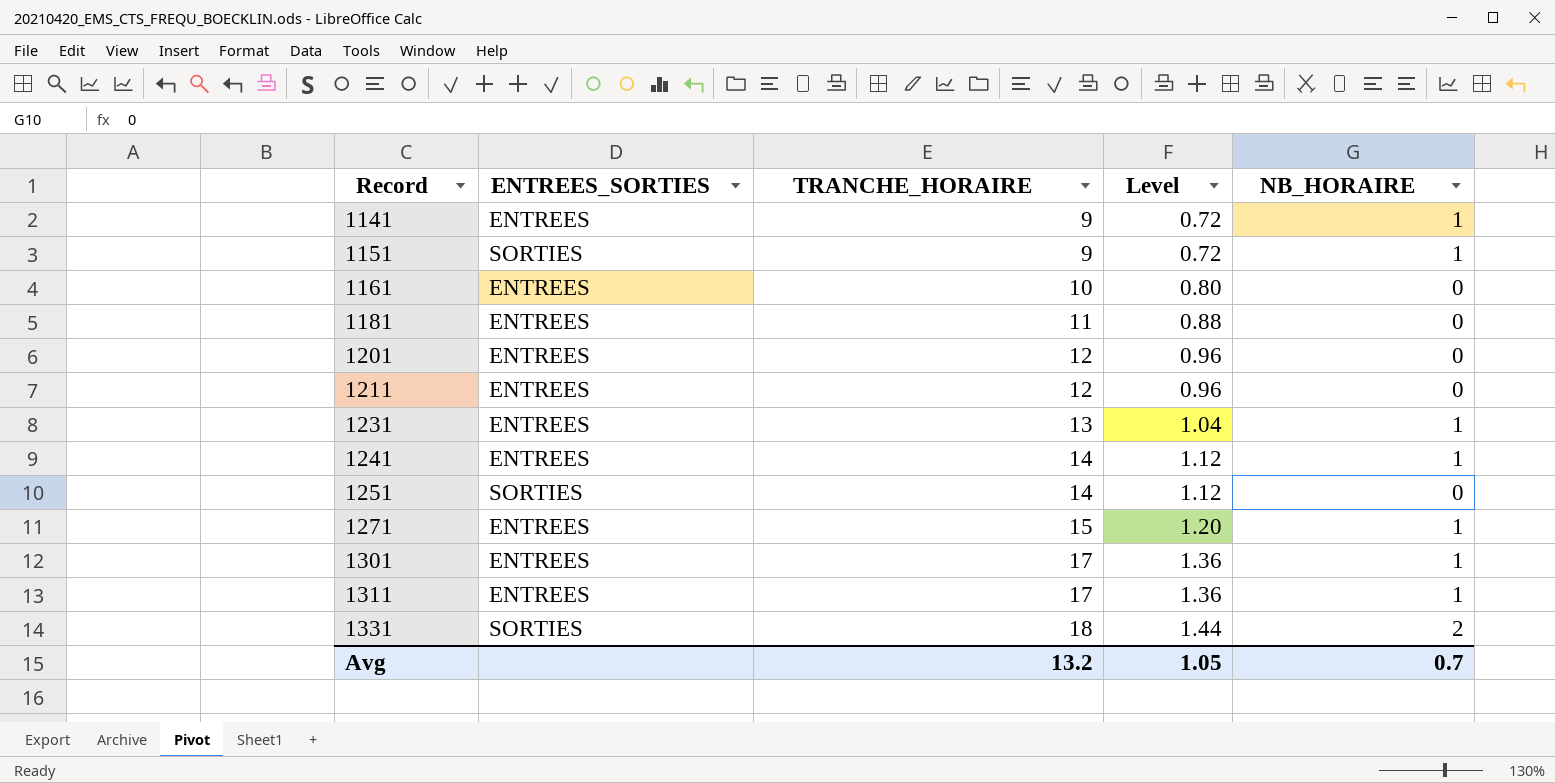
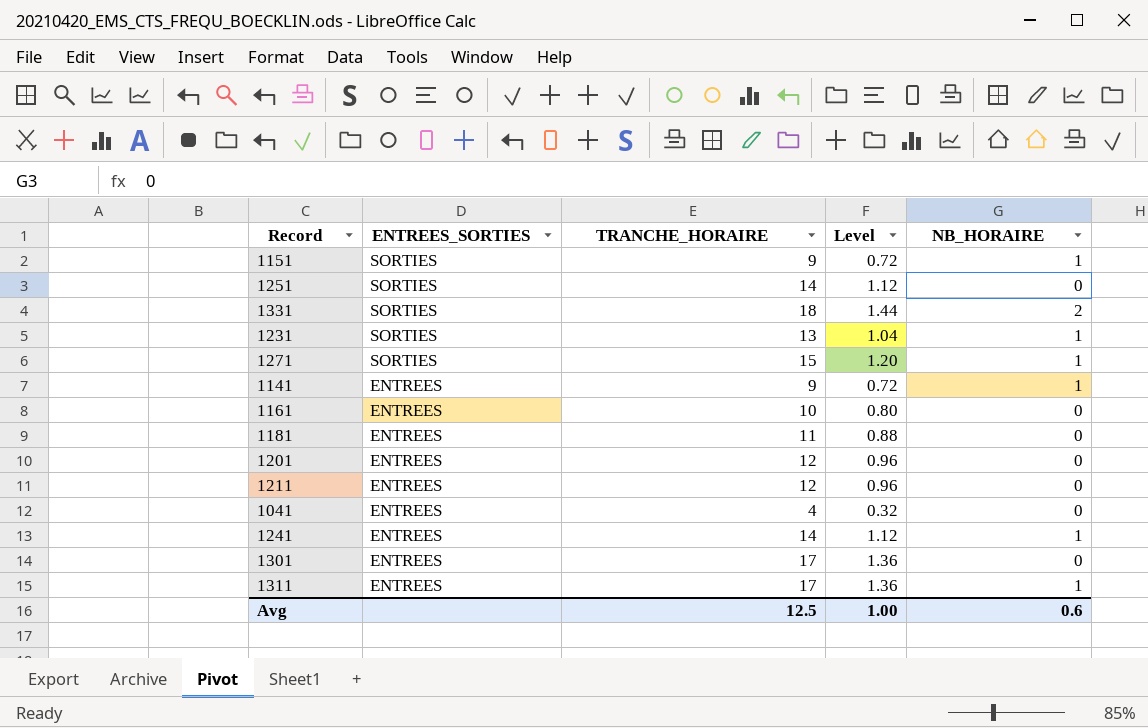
row order: Record ascending -> ENTREES_SORTIES descending
1231 | ENTREES_SORTIES: ENTREES -> SORTIES
1271 | ENTREES_SORTIES: ENTREES -> SORTIES
row 1041: none -> ENTREES | 4 | 0.32 | 0
1301 | NB_HORAIRE: 1 -> 0
Avg | TRANCHE_HORAIRE: 13.2 -> 12.5
Avg | Level: 1.05 -> 1.00
Avg | NB_HORAIRE: 0.7 -> 0.6

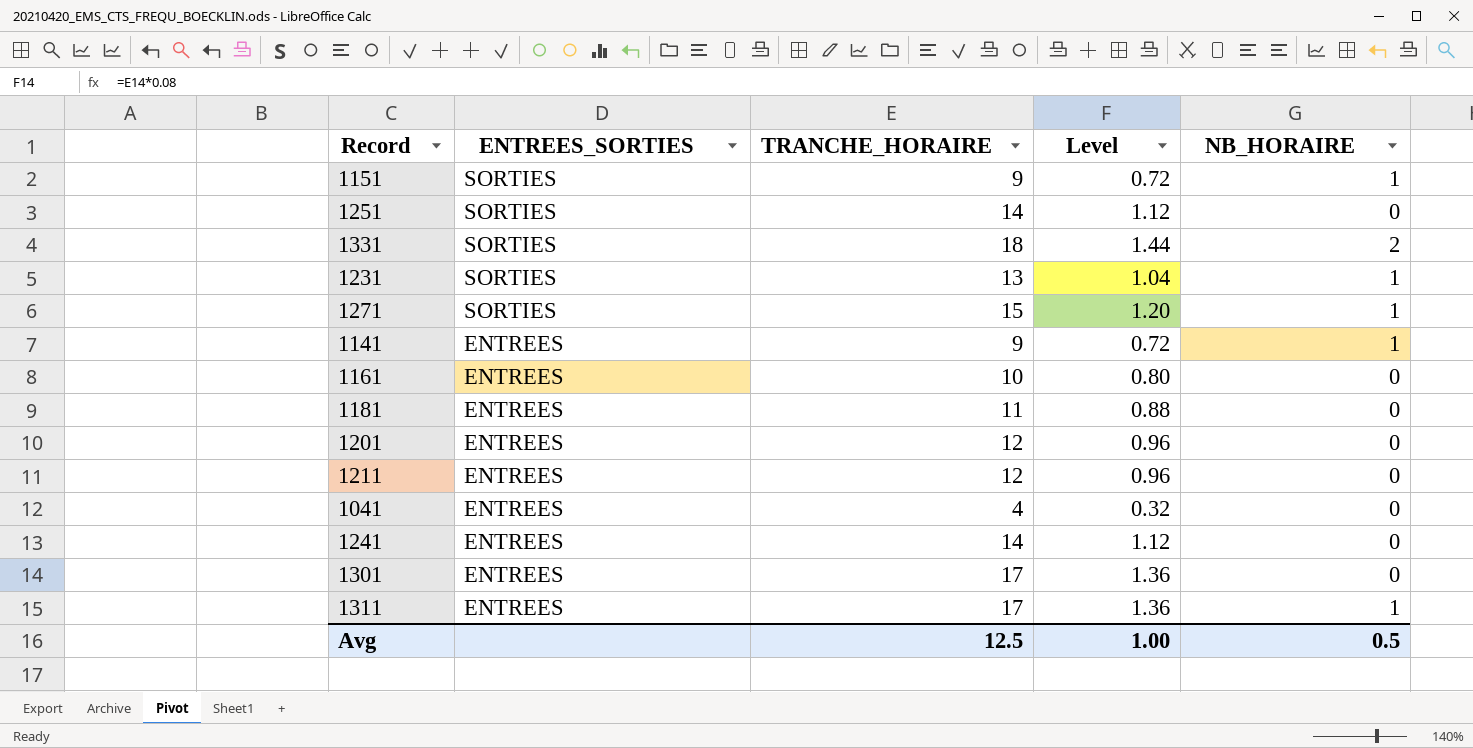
1241 | NB_HORAIRE: 1 -> 0
Avg | NB_HORAIRE: 0.6 -> 0.5

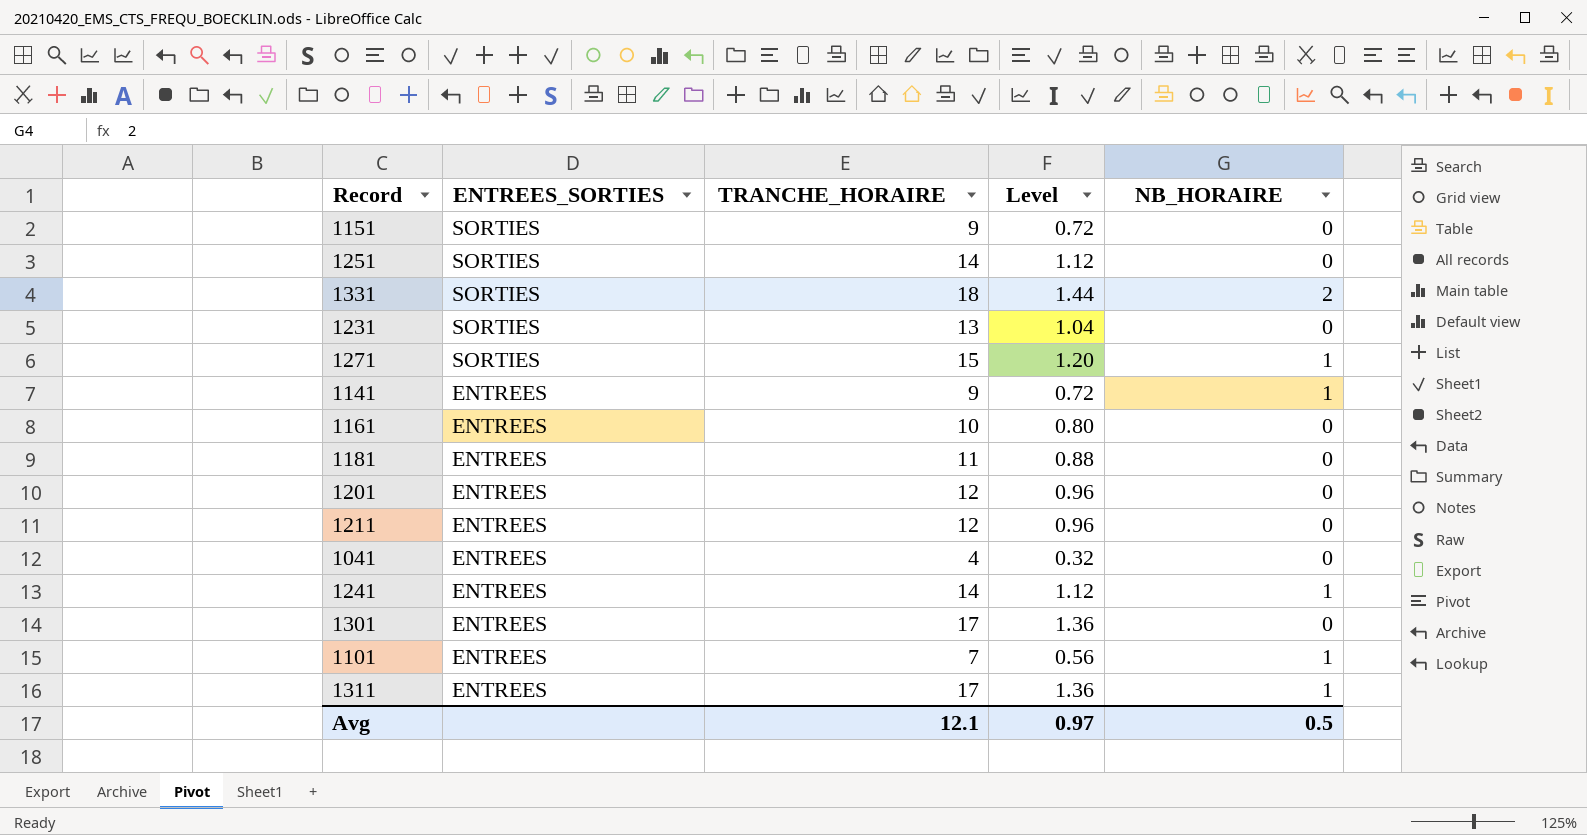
1151 | NB_HORAIRE: 1 -> 0
1231 | NB_HORAIRE: 1 -> 0
1241 | NB_HORAIRE: 0 -> 1
row 1101: none -> ENTREES | 7 | 0.56 | 1
Avg | TRANCHE_HORAIRE: 12.5 -> 12.1
Avg | Level: 1.00 -> 0.97

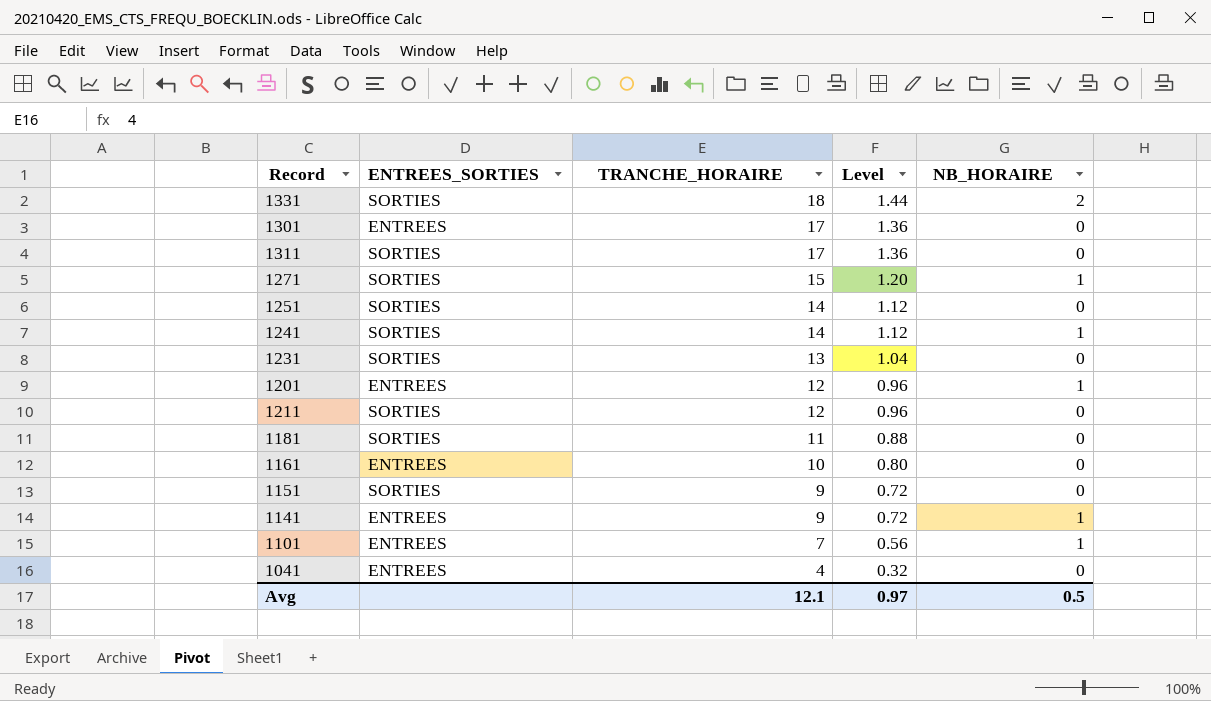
row order: ENTREES_SORTIES descending -> TRANCHE_HORAIRE descending
1311 | ENTREES_SORTIES: ENTREES -> SORTIES
1311 | NB_HORAIRE: 1 -> 0
1241 | ENTREES_SORTIES: ENTREES -> SORTIES
1201 | NB_HORAIRE: 0 -> 1
1211 | ENTREES_SORTIES: ENTREES -> SORTIES
1181 | ENTREES_SORTIES: ENTREES -> SORTIES

